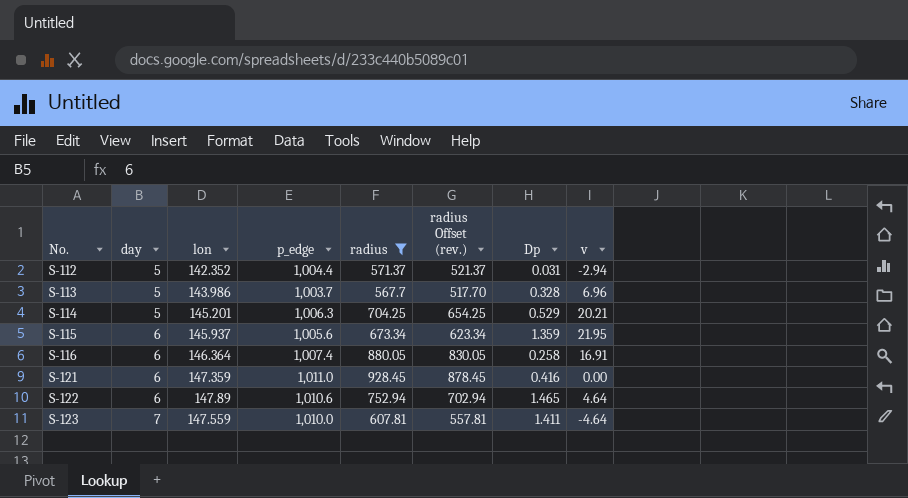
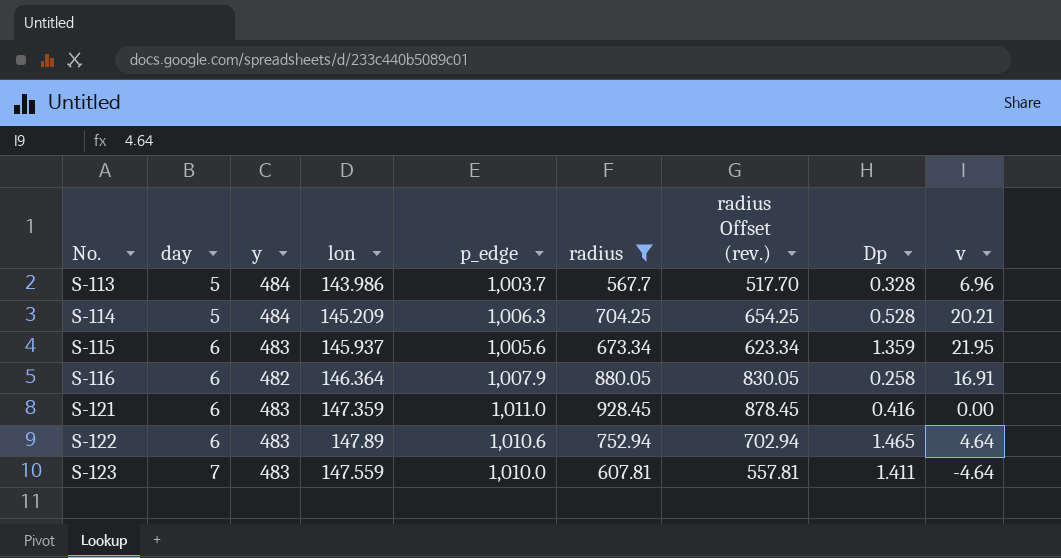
column y | position: none -> 3
row S-112: 5 | 142.352 | 1,004.4 | 571.37 | 521.37 | 0.031 | -2.94 -> none
S-114 | lon: 145.201 -> 145.209
S-114 | Dp: 0.529 -> 0.528
S-116 | p_edge: 1,007.4 -> 1,007.9

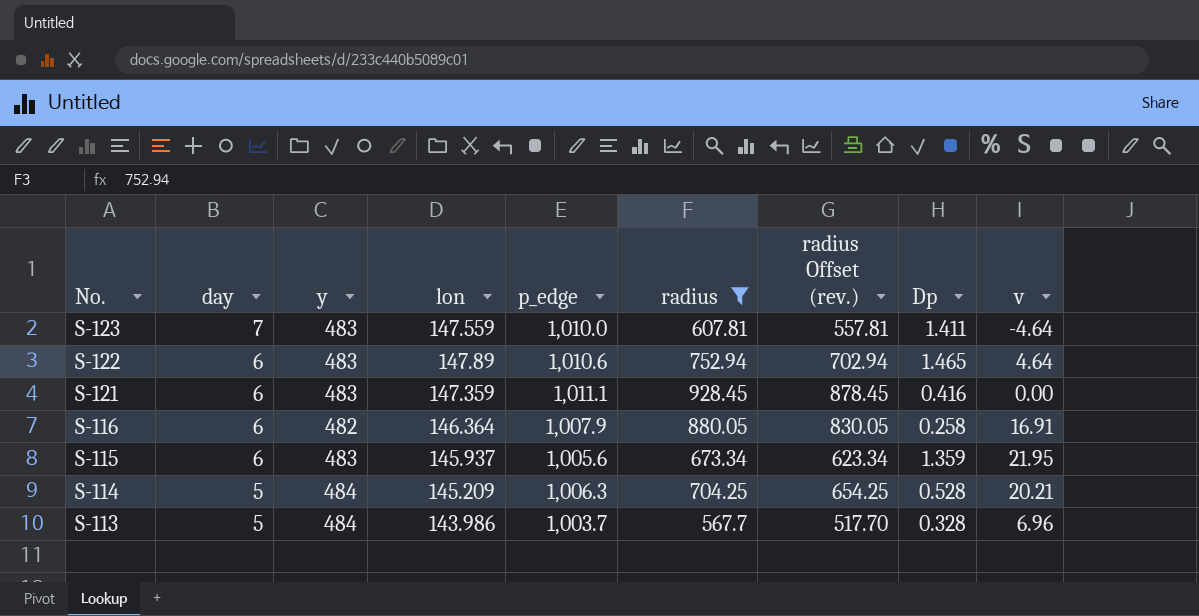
row order: No. ascending -> No. descending
S-121 | p_edge: 1,011.0 -> 1,011.1

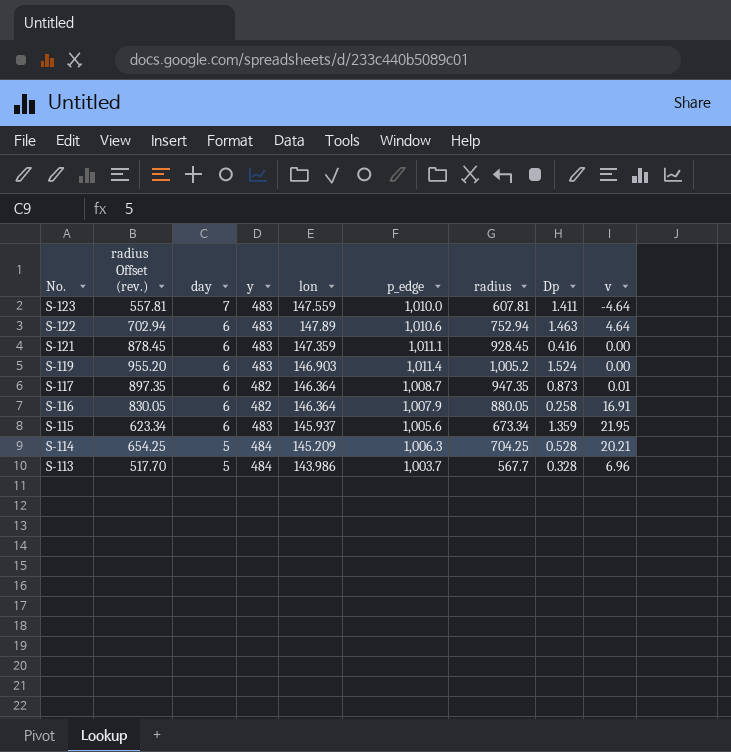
filter: radius <= 928.45 -> none
column radius Offset (rev.) | position: 7 -> 2
S-122 | Dp: 1.465 -> 1.463

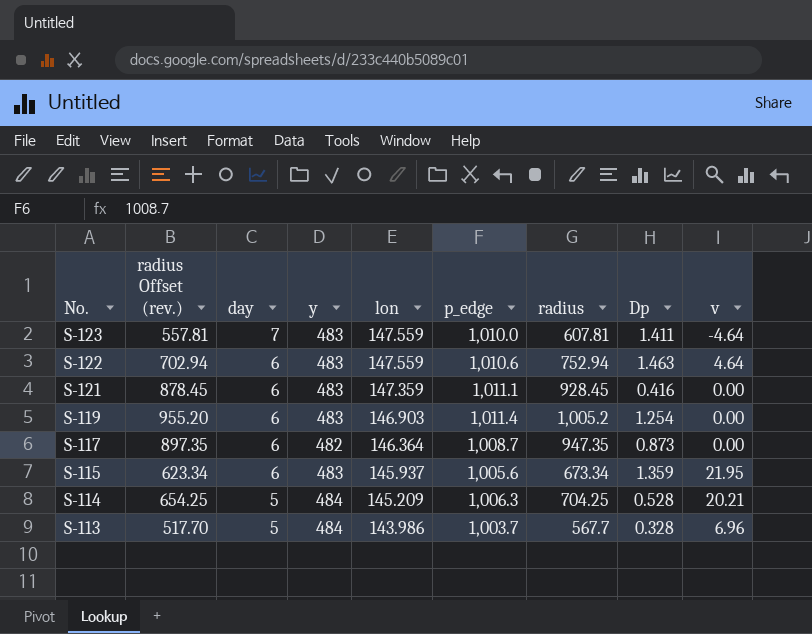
row S-116: 830.05 | 6 | 482 | 146.364 | 1,007.9 | 880.05 | 0.258 | 16.91 -> none
S-122 | lon: 147.89 -> 147.559
S-119 | Dp: 1.524 -> 1.254
S-117 | v: 0.01 -> 0.00

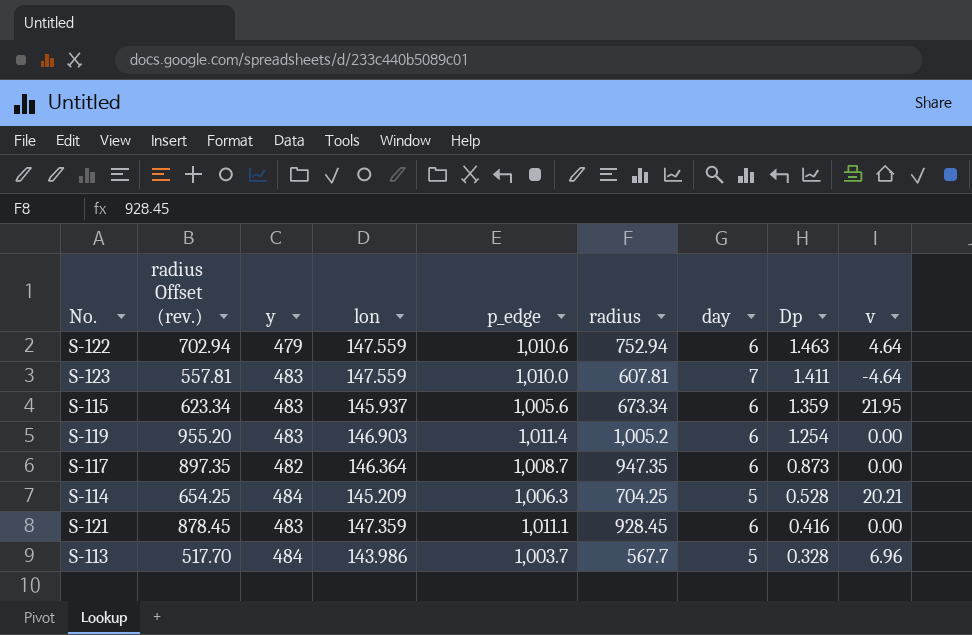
row order: No. descending -> Dp descending
column day | position: 3 -> 7
S-122 | y: 483 -> 479

